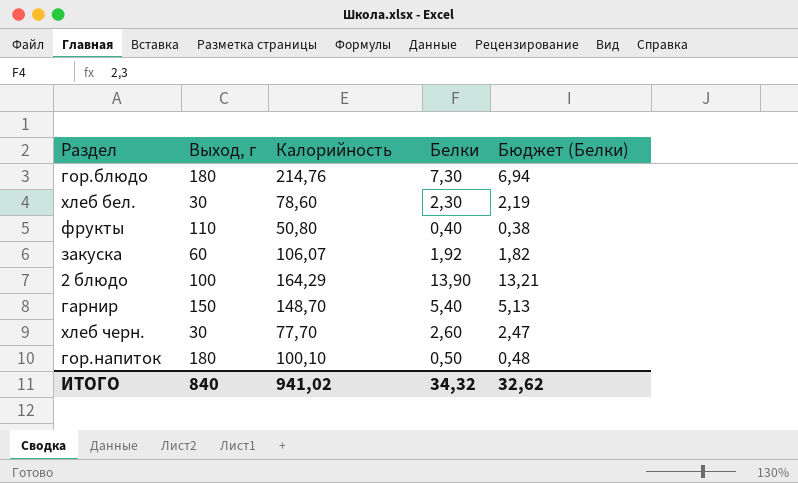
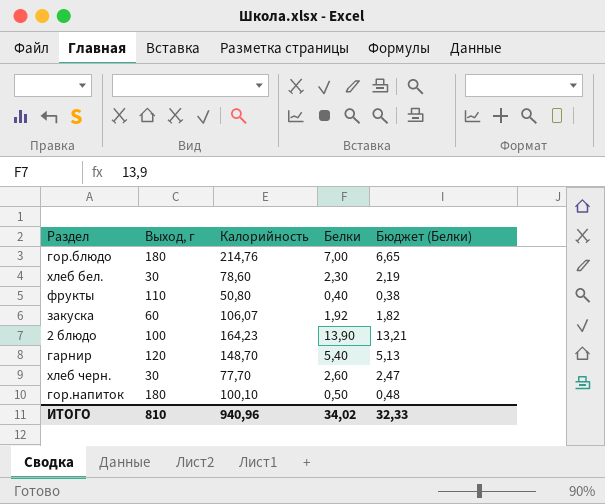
гор.блюдо | Белки: 7,30 -> 7,00
гор.блюдо | Бюджет (Белки): 6,94 -> 6,65
2 блюдо | Калорийность: 164,29 -> 164,23
гарнир | Выход, г: 150 -> 120
ИТОГО | Выход, г: 840 -> 810
ИТОГО | Калорийность: 941,02 -> 940,96
ИТОГО | Белки: 34,32 -> 34,02
ИТОГО | Бюджет (Белки): 32,62 -> 32,33

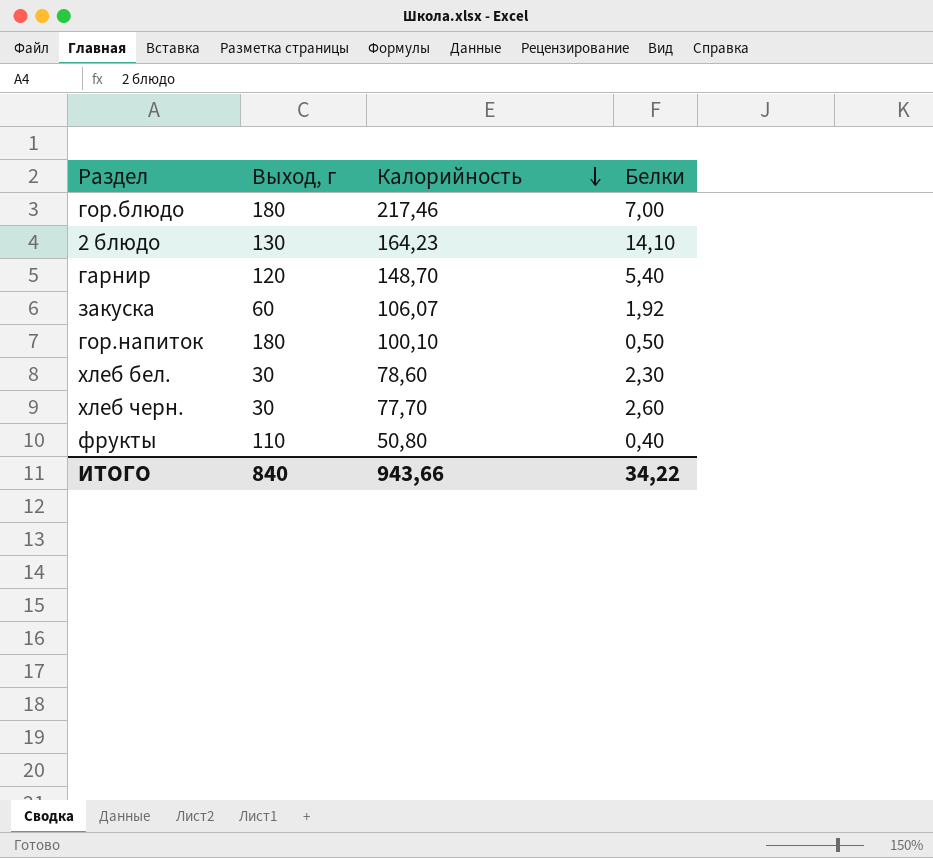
row order: none -> Калорийность descending
column Бюджет (Белки) | formula: [Белки] * 0,95 -> none
гор.блюдо | Калорийность: 214,76 -> 217,46
2 блюдо | Выход, г: 100 -> 130
2 блюдо | Белки: 13,90 -> 14,10
ИТОГО | Выход, г: 810 -> 840
ИТОГО | Калорийность: 940,96 -> 943,66
ИТОГО | Белки: 34,02 -> 34,22

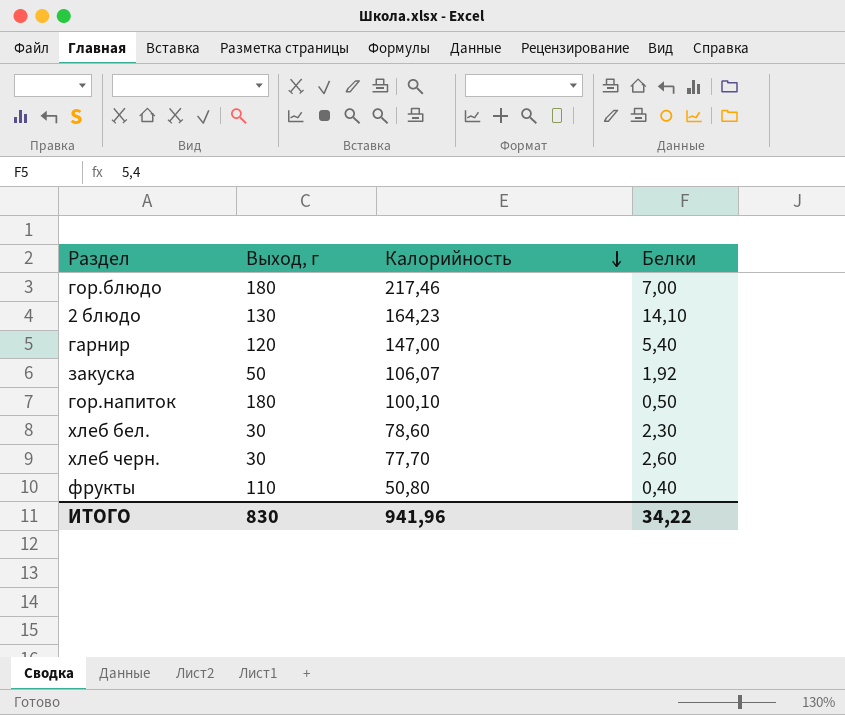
гарнир | Калорийность: 148,70 -> 147,00
закуска | Выход, г: 60 -> 50
ИТОГО | Выход, г: 840 -> 830
ИТОГО | Калорийность: 943,66 -> 941,96

